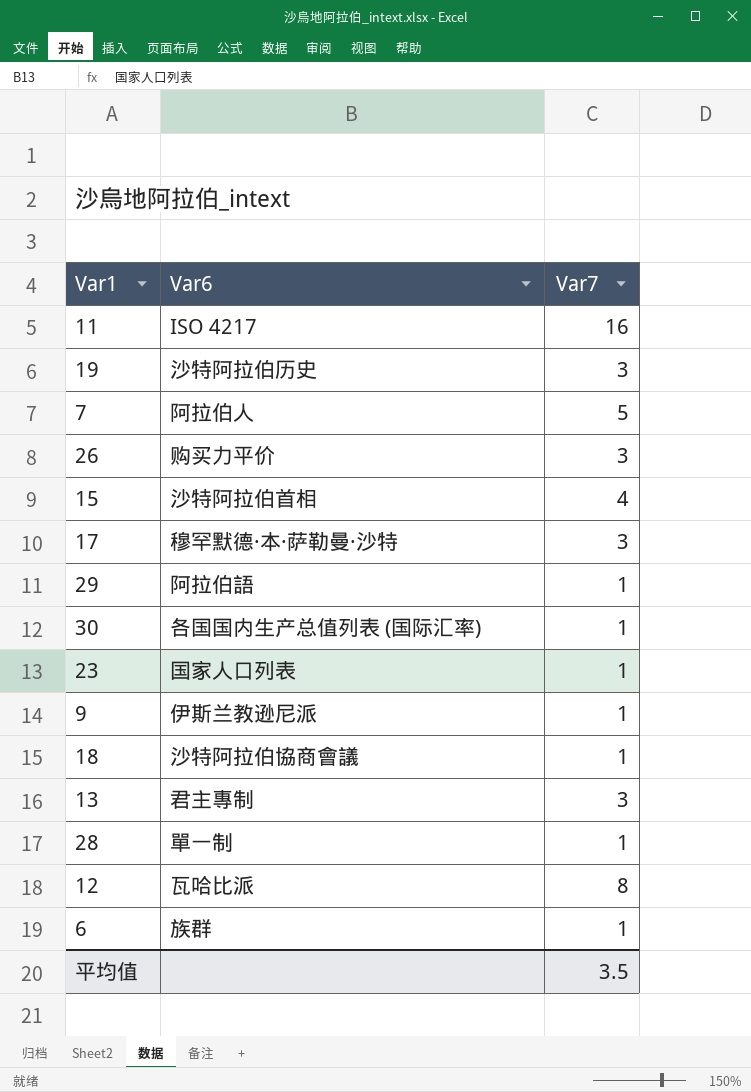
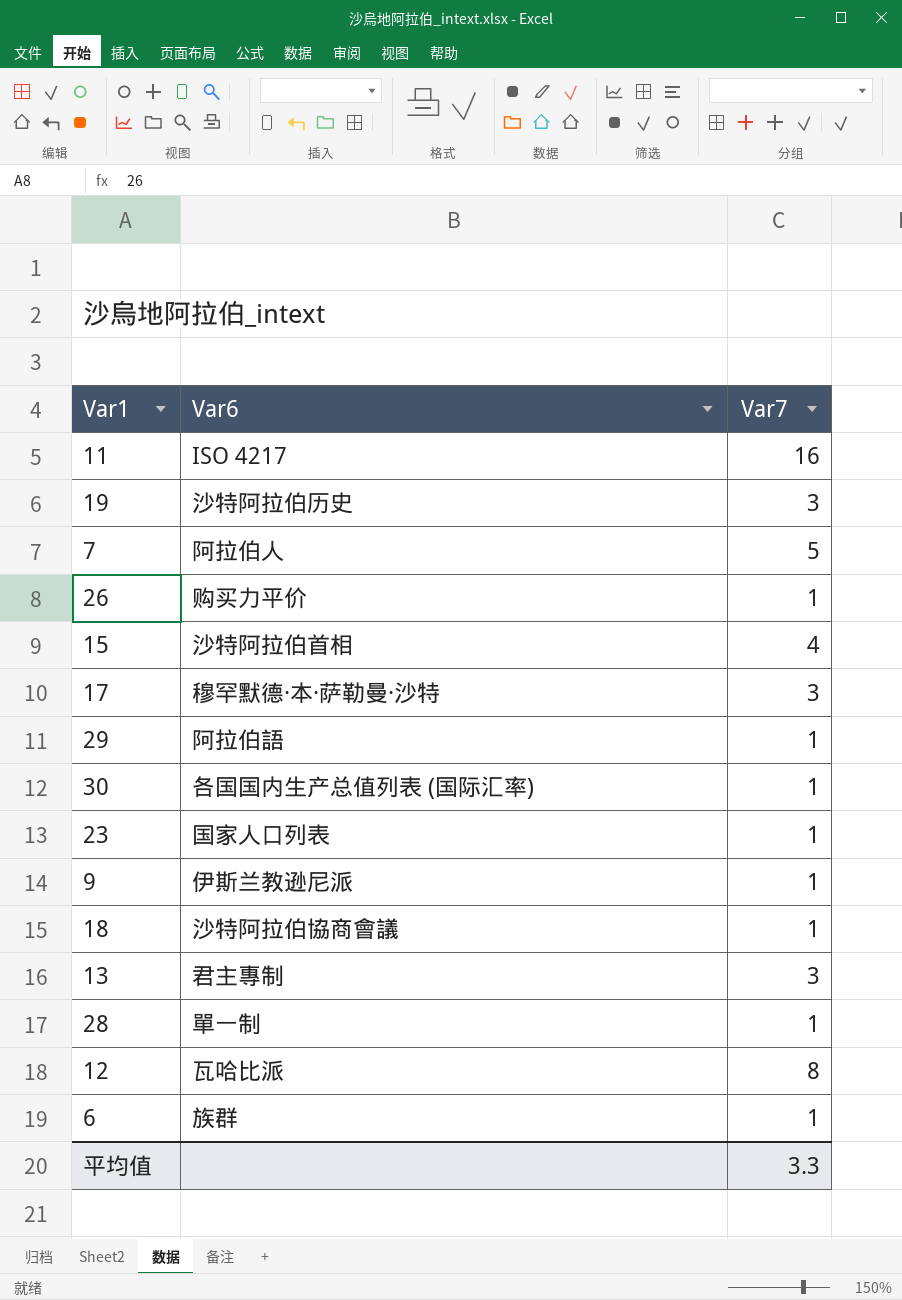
26 | Var7: 3 -> 1
平均值 | Var7: 3.5 -> 3.3

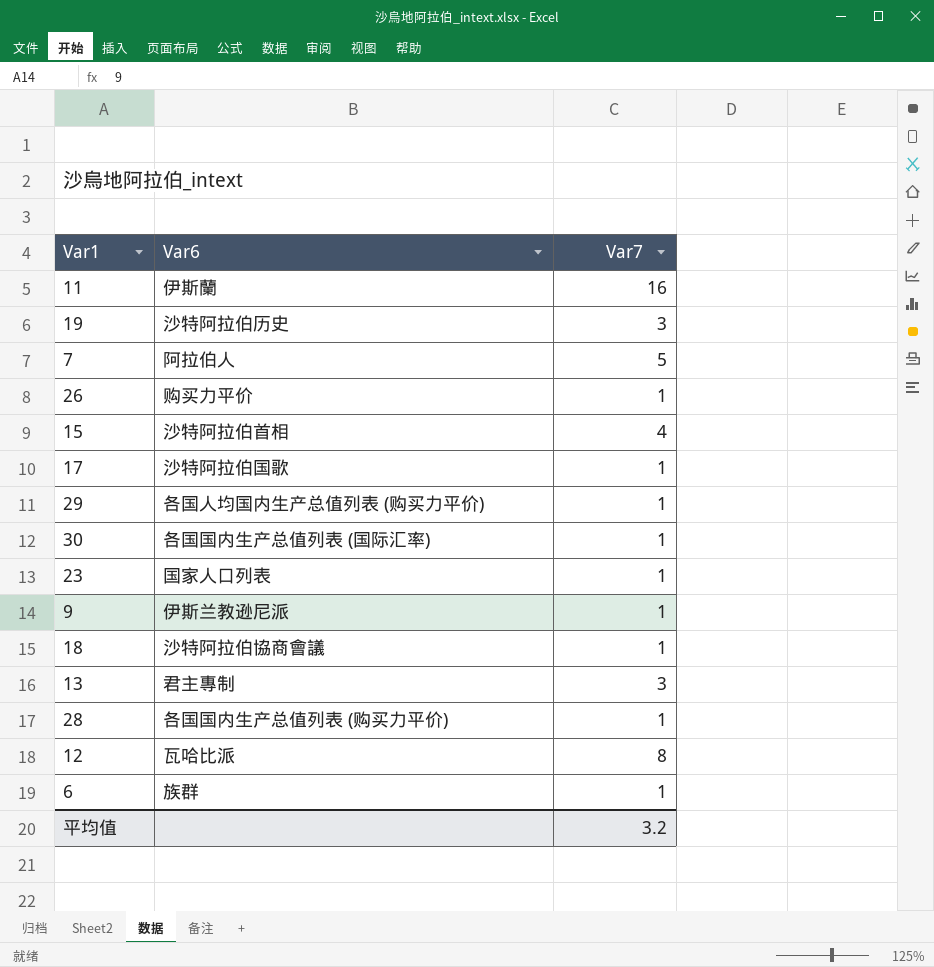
11 | Var6: ISO 4217 -> 伊斯蘭
17 | Var6: 穆罕默德·本·萨勒曼·沙特 -> 沙特阿拉伯国歌
17 | Var7: 3 -> 1
29 | Var6: 阿拉伯語 -> 各国人均国内生产总值列表 (购买力平价)
28 | Var6: 單一制 -> 各国国内生产总值列表 (购买力平价)
平均值 | Var7: 3.3 -> 3.2

